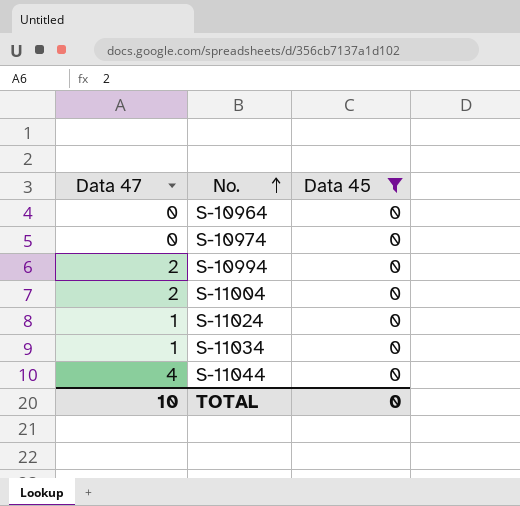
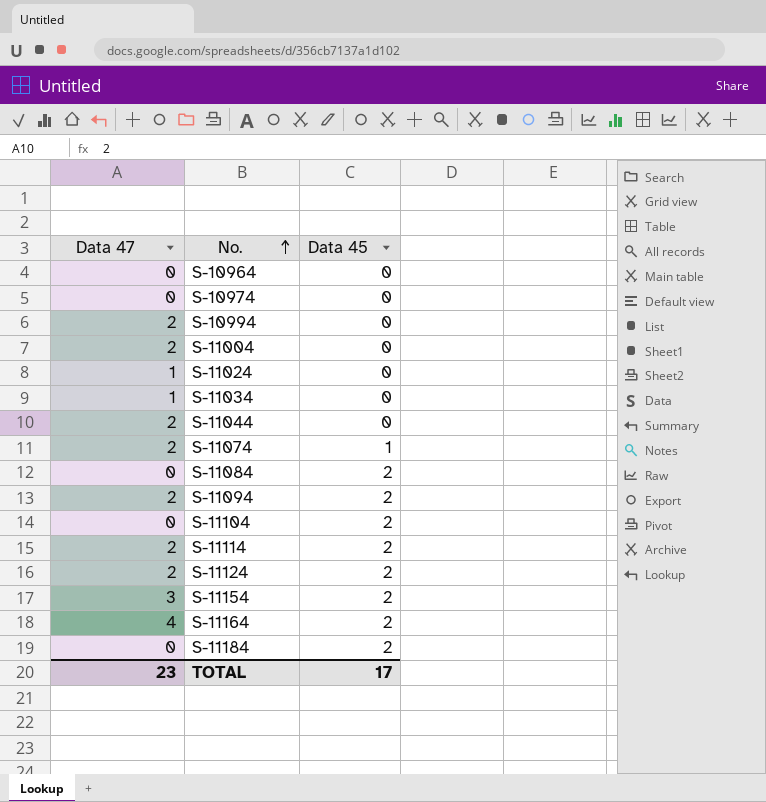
filter: Data 45 = 0 -> none
S-11044 | Data 47: 4 -> 2
TOTAL | Data 47: 10 -> 23
TOTAL | Data 45: 0 -> 17

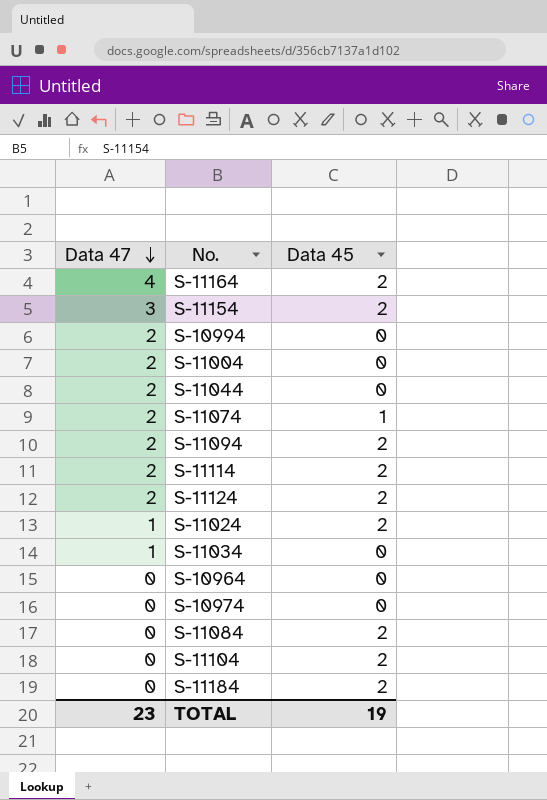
row order: No. ascending -> Data 47 descending
S-11024 | Data 45: 0 -> 2
TOTAL | Data 45: 17 -> 19

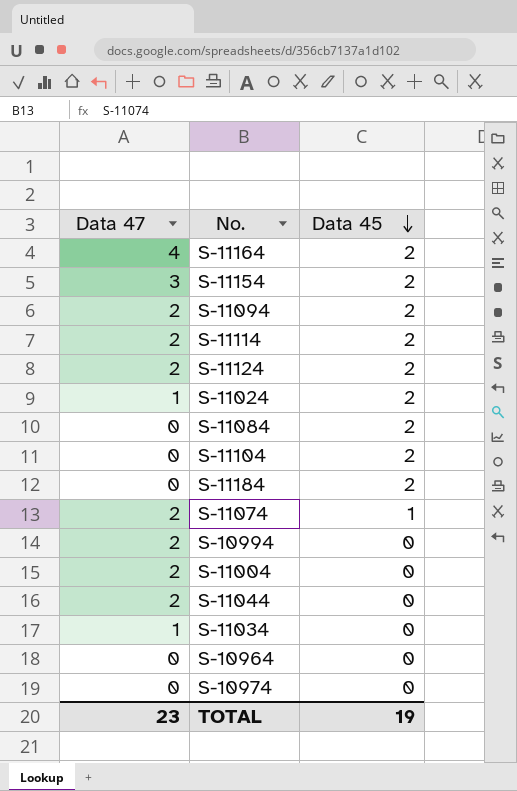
row order: Data 47 descending -> Data 45 descending

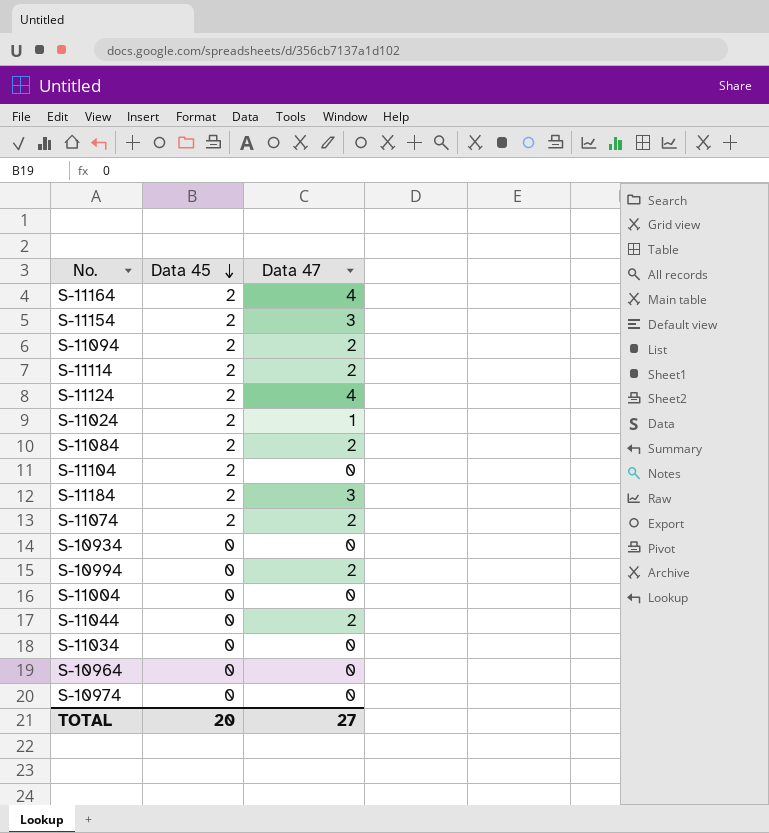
column Data 47 | position: 1 -> 3
S-11124 | Data 47: 2 -> 4
S-11084 | Data 47: 0 -> 2
S-11184 | Data 47: 0 -> 3
S-11074 | Data 45: 1 -> 2
row S-10934: none -> 0 | 0
S-11004 | Data 47: 2 -> 0
S-11034 | Data 47: 1 -> 0
TOTAL | Data 45: 19 -> 20
TOTAL | Data 47: 23 -> 27

